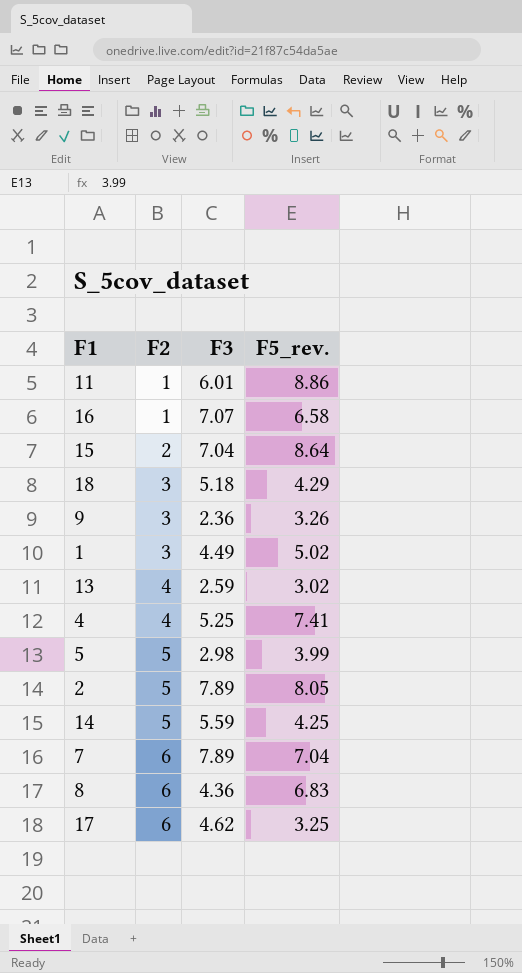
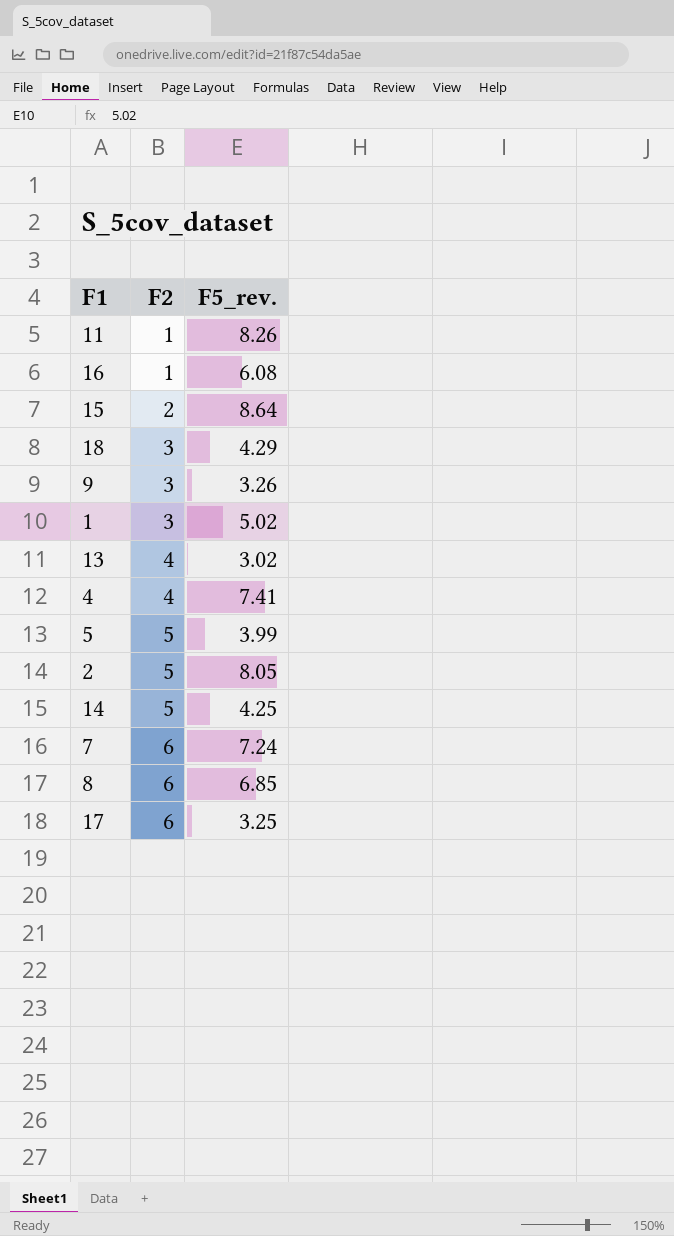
column F3 | position: 3 -> none
11 | F5_rev.: 8.86 -> 8.26
16 | F5_rev.: 6.58 -> 6.08
7 | F5_rev.: 7.04 -> 7.24
8 | F5_rev.: 6.83 -> 6.85

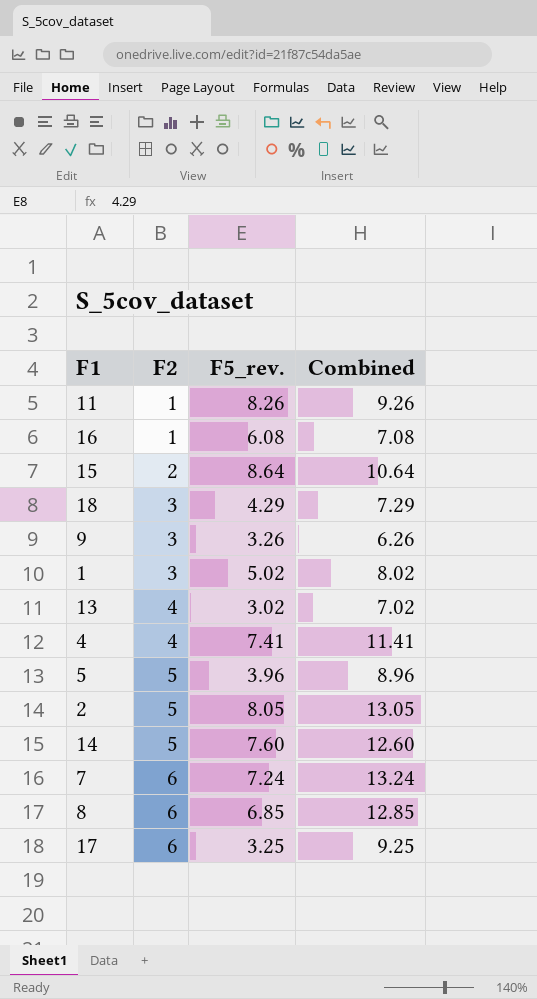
column Combined | formula: none -> [F2] + [F5_rev.]
5 | F5_rev.: 3.99 -> 3.96
14 | F5_rev.: 4.25 -> 7.60

